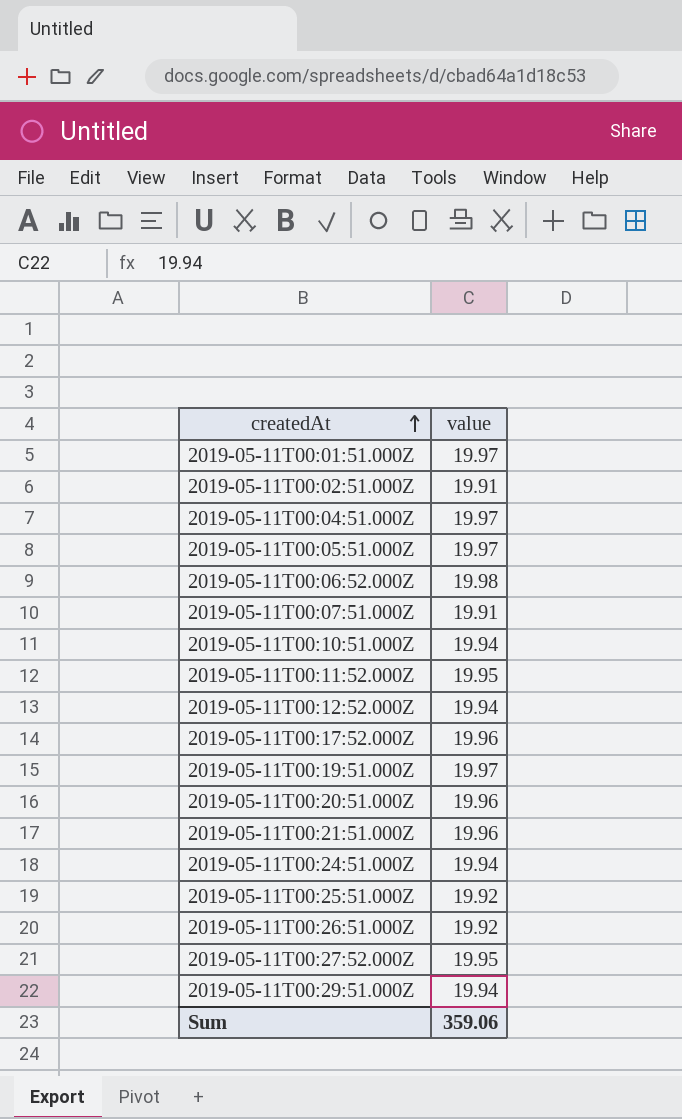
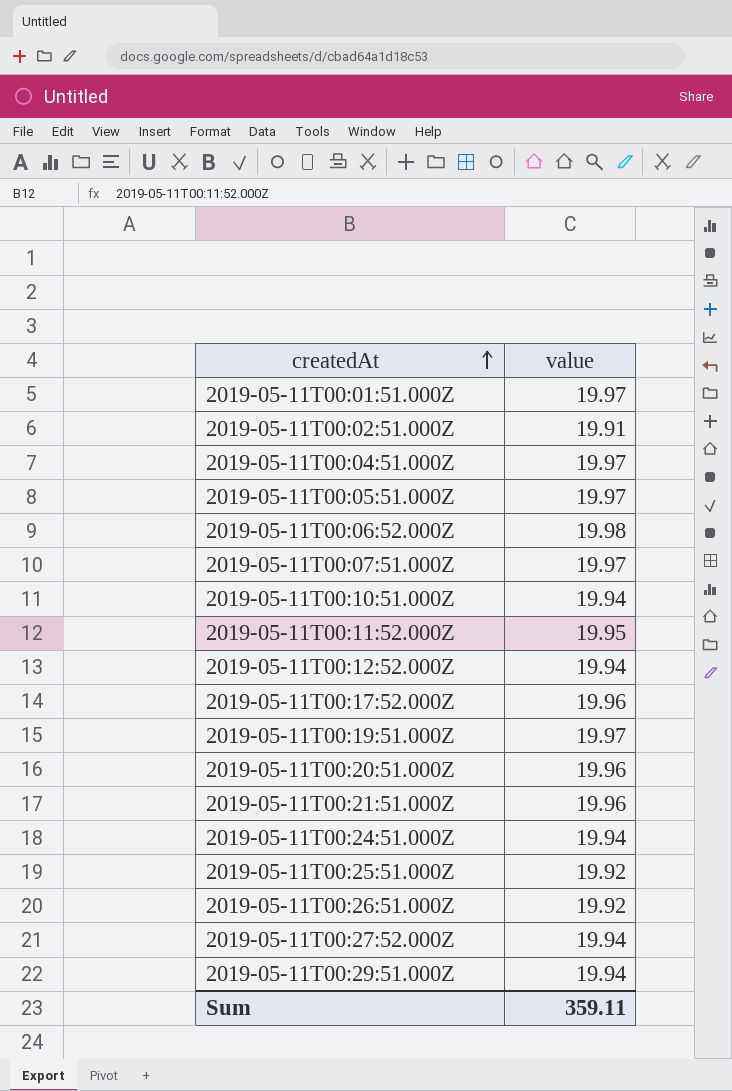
2019-05-11T00:07:51.000Z | value: 19.91 -> 19.97
2019-05-11T00:27:52.000Z | value: 19.95 -> 19.94
Sum | value: 359.06 -> 359.11

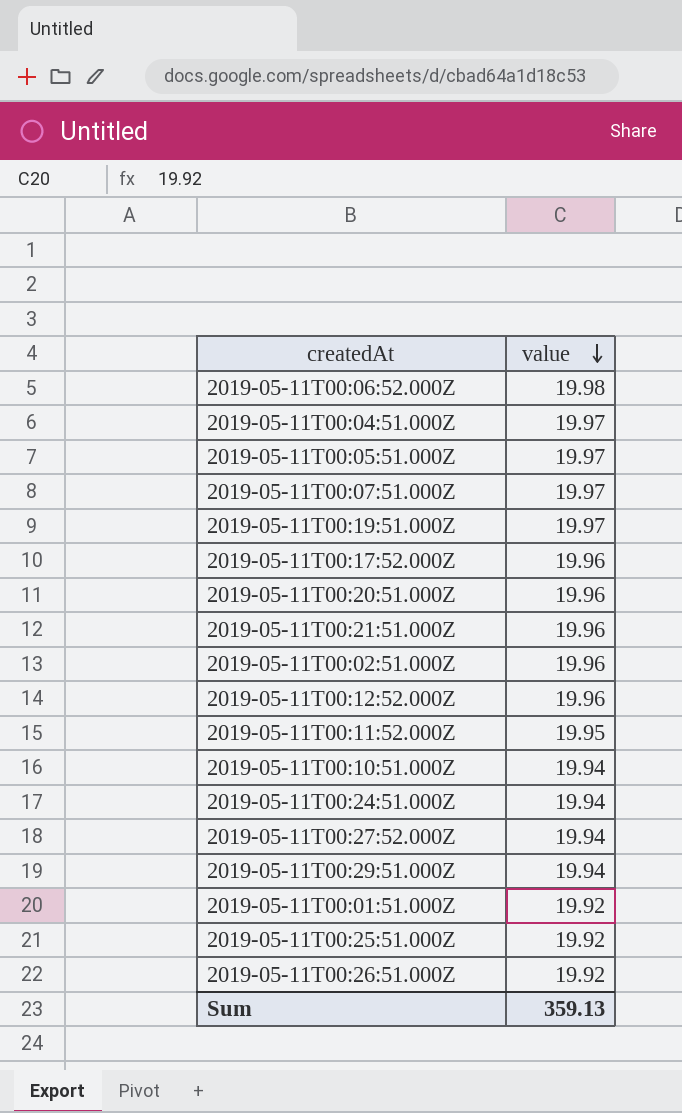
row order: createdAt ascending -> value descending
2019-05-11T00:02:51.000Z | value: 19.91 -> 19.96
2019-05-11T00:12:52.000Z | value: 19.94 -> 19.96
2019-05-11T00:01:51.000Z | value: 19.97 -> 19.92
Sum | value: 359.11 -> 359.13

